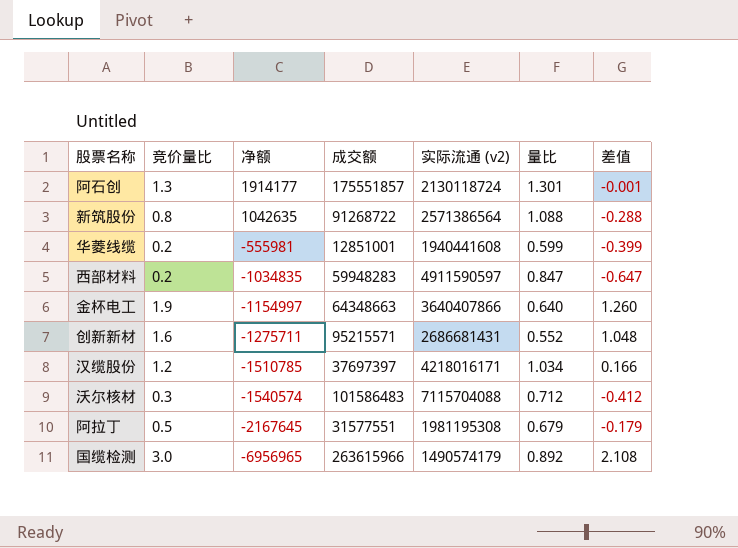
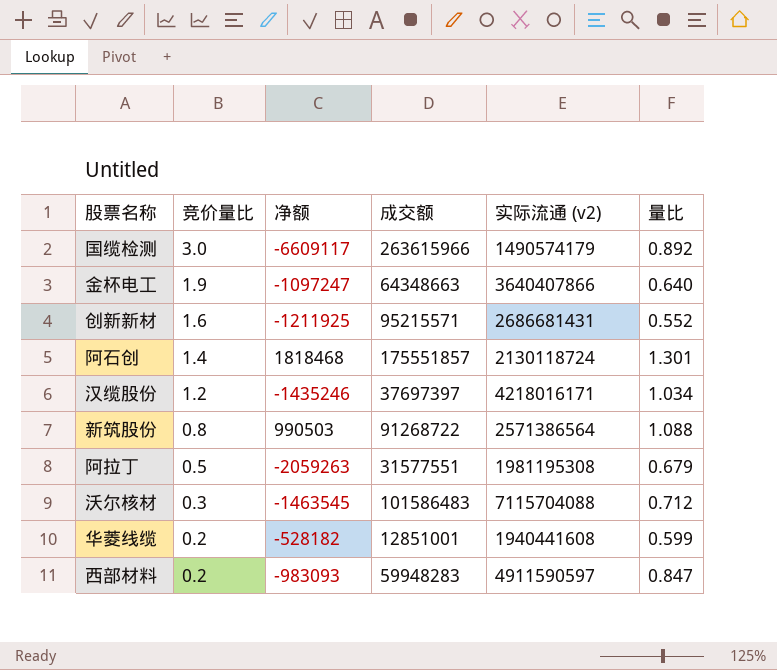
row order: 净额 descending -> 竞价量比 descending
column 差值 | formula: [竞价量比] - [量比] -> none
国缆检测 | 净额: -6956965 -> -6609117
金杯电工 | 净额: -1154997 -> -1097247
创新新材 | 净额: -1275711 -> -1211925
阿石创 | 竞价量比: 1.3 -> 1.4
阿石创 | 净额: 1914177 -> 1818468
汉缆股份 | 净额: -1510785 -> -1435246
新筑股份 | 净额: 1042635 -> 990503
阿拉丁 | 净额: -2167645 -> -2059263
沃尔核材 | 净额: -1540574 -> -1463545
华菱线缆 | 净额: -555981 -> -528182
西部材料 | 净额: -1034835 -> -983093

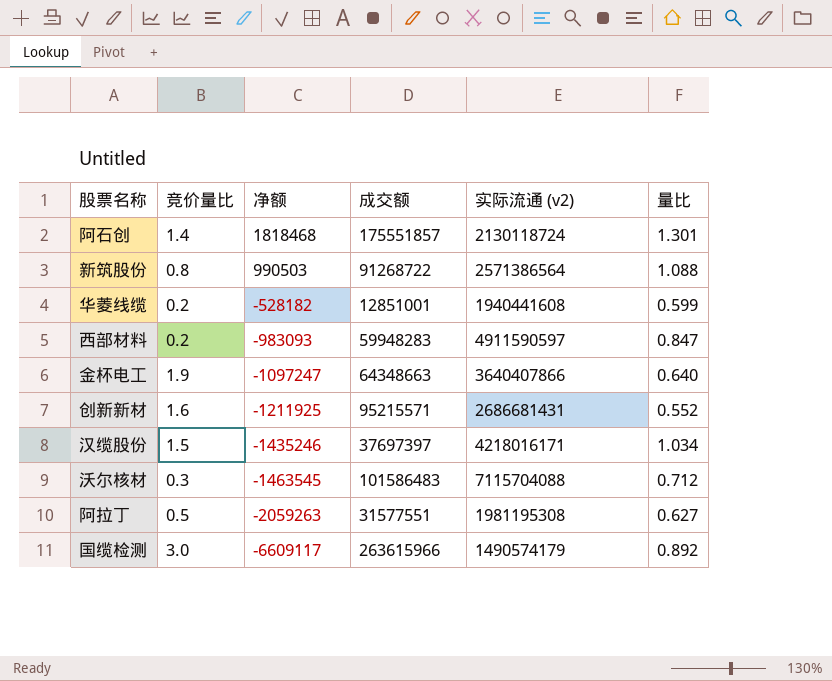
row order: 竞价量比 descending -> 净额 descending
汉缆股份 | 竞价量比: 1.2 -> 1.5
阿拉丁 | 量比: 0.679 -> 0.627

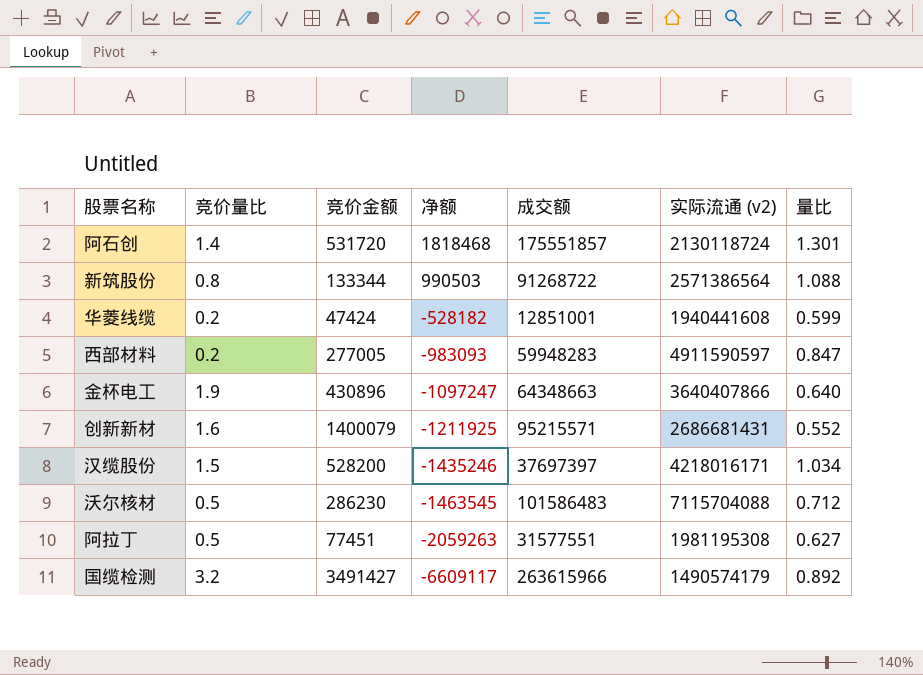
column 竞价金额 | position: none -> 3
沃尔核材 | 竞价量比: 0.3 -> 0.5
国缆检测 | 竞价量比: 3.0 -> 3.2

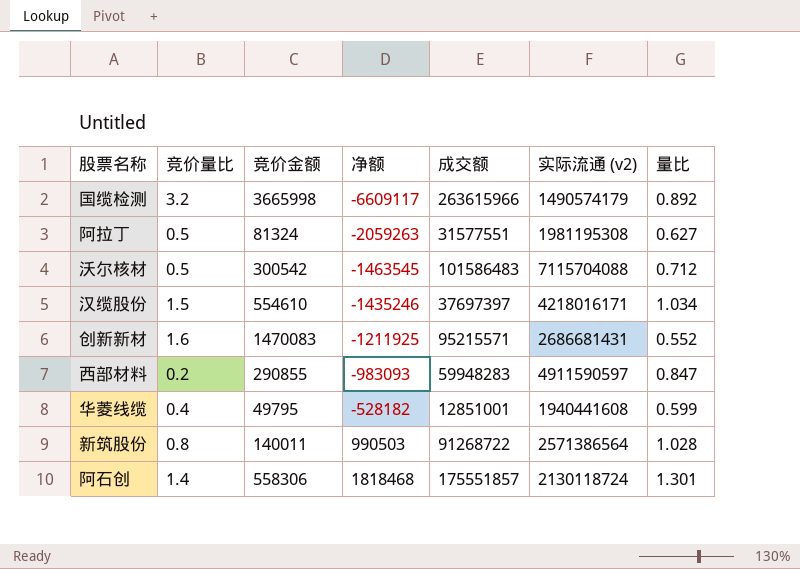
row order: 净额 descending -> 净额 ascending
row 金杯电工: 1.9 | 430896 | -1097247 | 64348663 | 3640407866 | 0.640 -> none
国缆检测 | 竞价金额: 3491427 -> 3665998
阿拉丁 | 竞价金额: 77451 -> 81324
沃尔核材 | 竞价金额: 286230 -> 300542
汉缆股份 | 竞价金额: 528200 -> 554610
创新新材 | 竞价金额: 1400079 -> 1470083
西部材料 | 竞价金额: 277005 -> 290855
华菱线缆 | 竞价量比: 0.2 -> 0.4
华菱线缆 | 竞价金额: 47424 -> 49795
新筑股份 | 竞价金额: 133344 -> 140011
新筑股份 | 量比: 1.088 -> 1.028
阿石创 | 竞价金额: 531720 -> 558306

